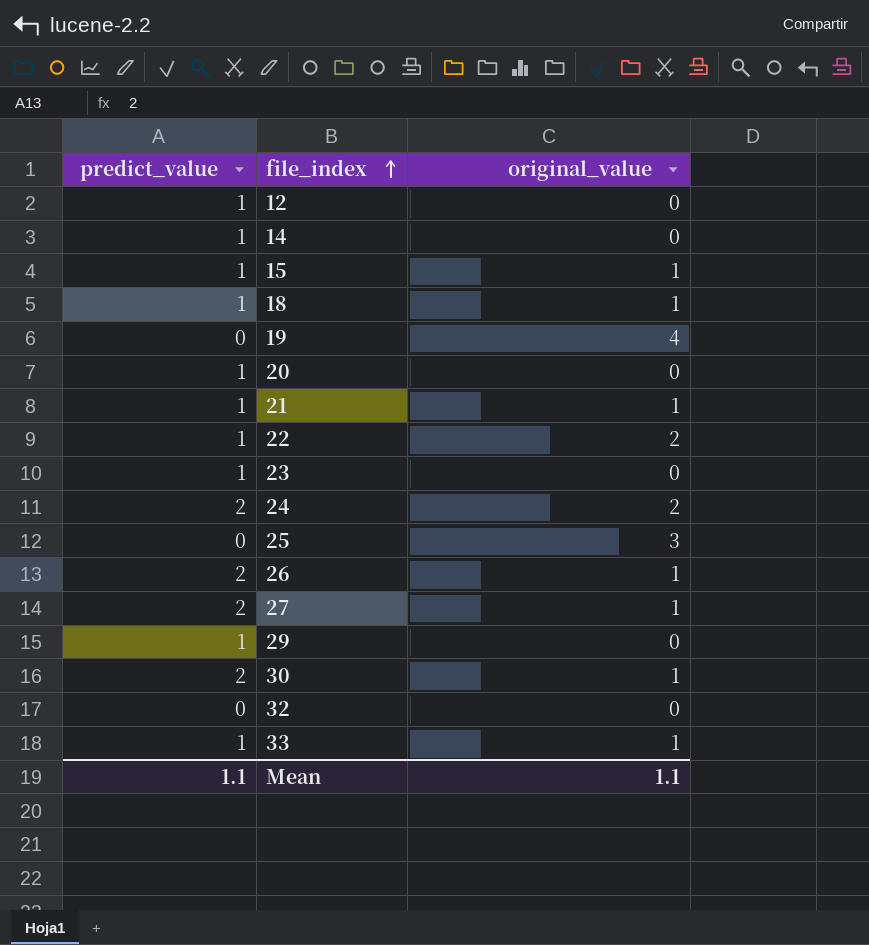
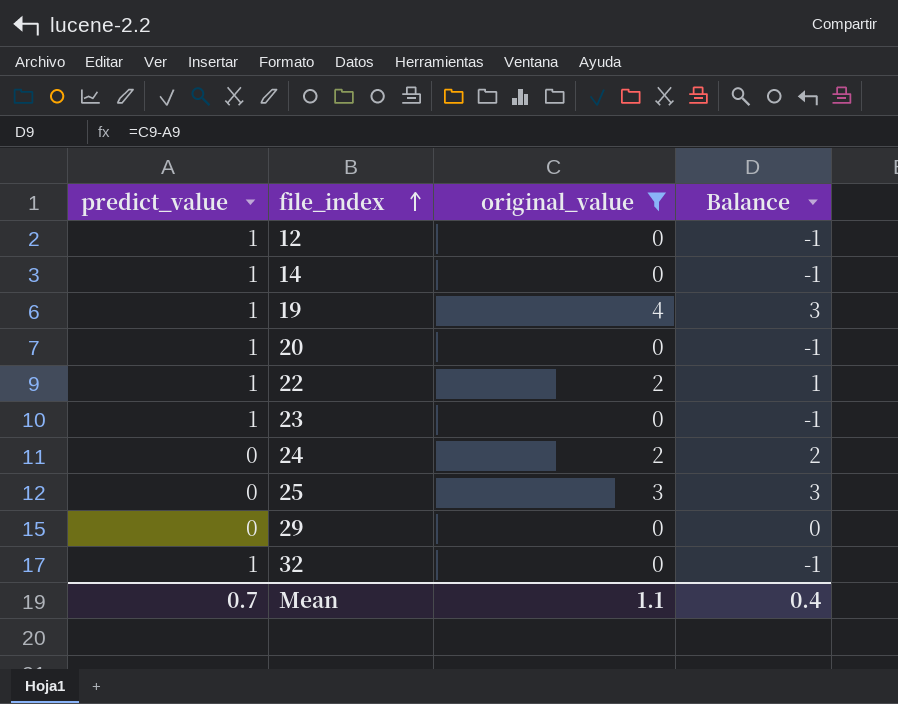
filter: none -> original_value != 1
column Balance | formula: none -> [original_value] - [predict_value]
19 | predict_value: 0 -> 1
24 | predict_value: 2 -> 0
29 | predict_value: 1 -> 0
32 | predict_value: 0 -> 1
Mean | predict_value: 1.1 -> 0.7

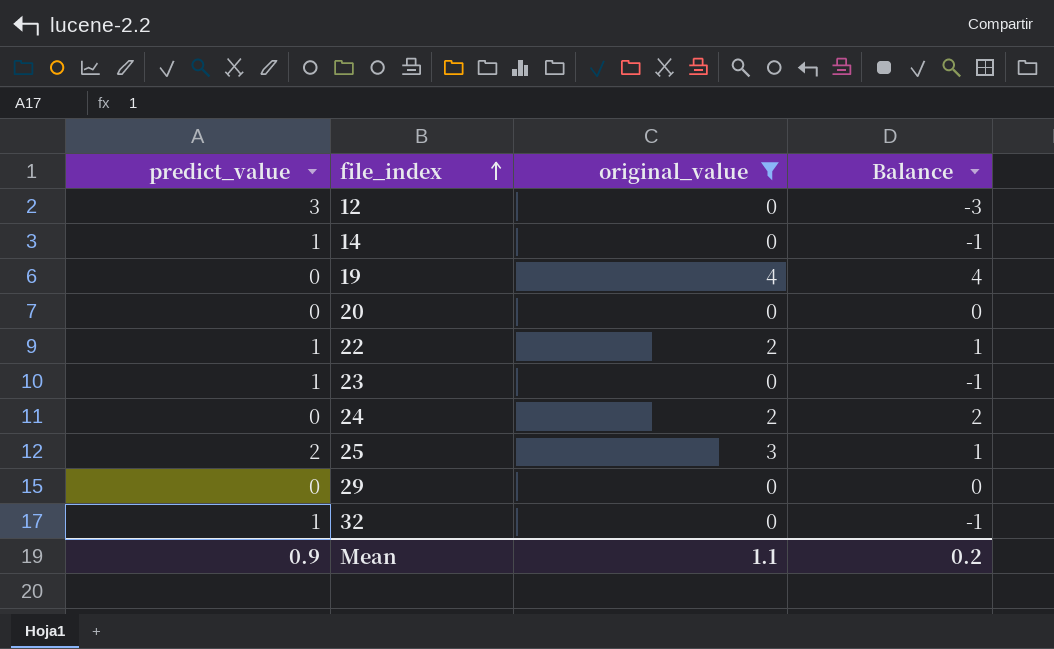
12 | predict_value: 1 -> 3
12 | Balance: -1 -> -3
19 | predict_value: 1 -> 0
19 | Balance: 3 -> 4
20 | predict_value: 1 -> 0
20 | Balance: -1 -> 0
25 | predict_value: 0 -> 2
25 | Balance: 3 -> 1
Mean | predict_value: 0.7 -> 0.9
Mean | Balance: 0.4 -> 0.2

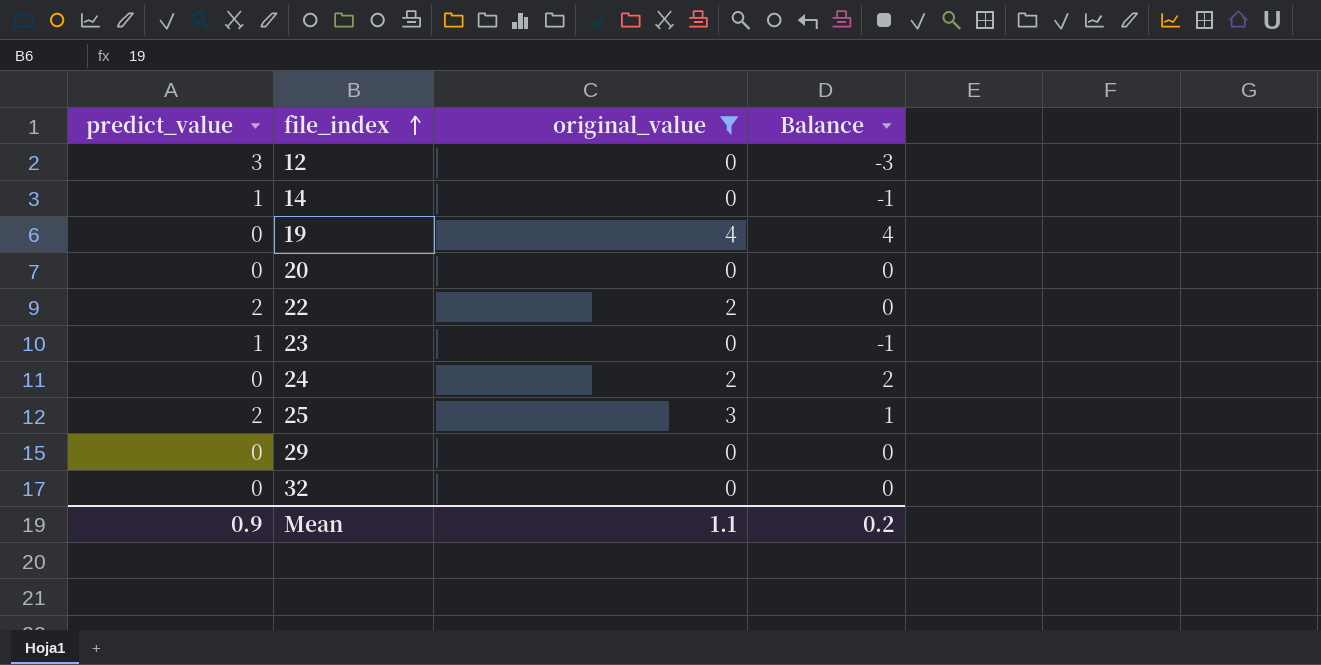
22 | predict_value: 1 -> 2
22 | Balance: 1 -> 0
32 | predict_value: 1 -> 0
32 | Balance: -1 -> 0

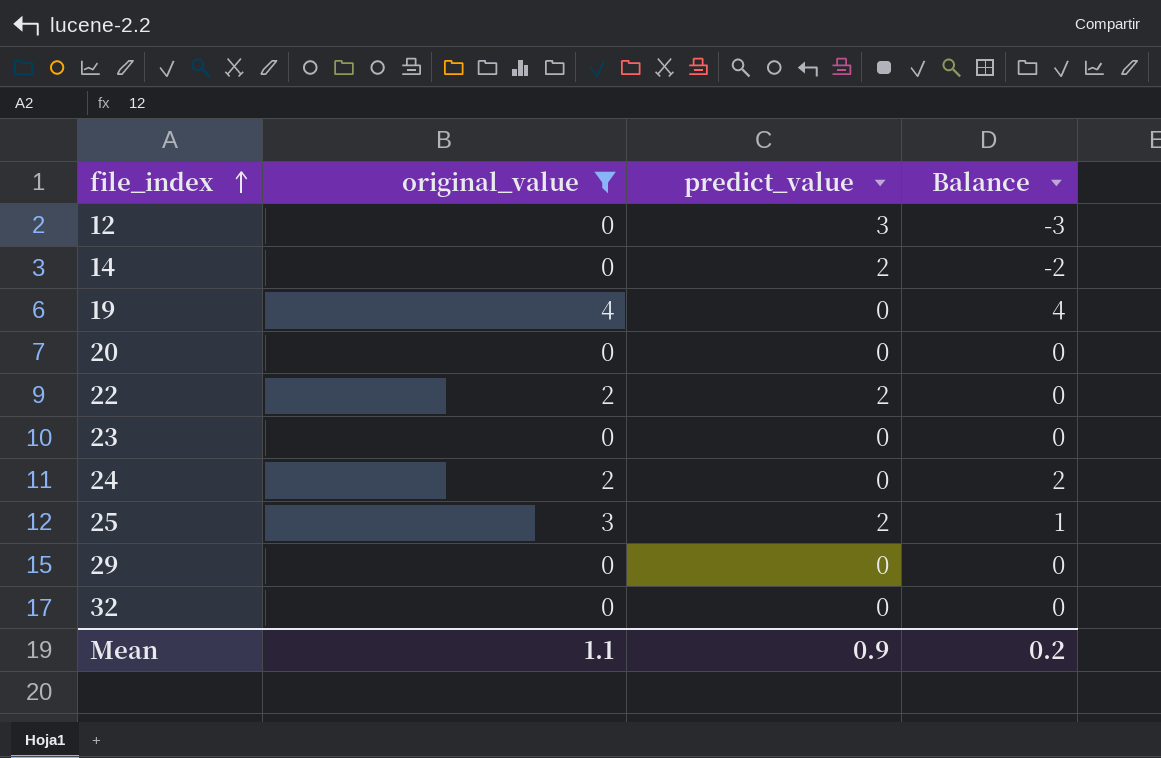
column predict_value | position: 1 -> 3
14 | predict_value: 1 -> 2
14 | Balance: -1 -> -2
23 | predict_value: 1 -> 0
23 | Balance: -1 -> 0

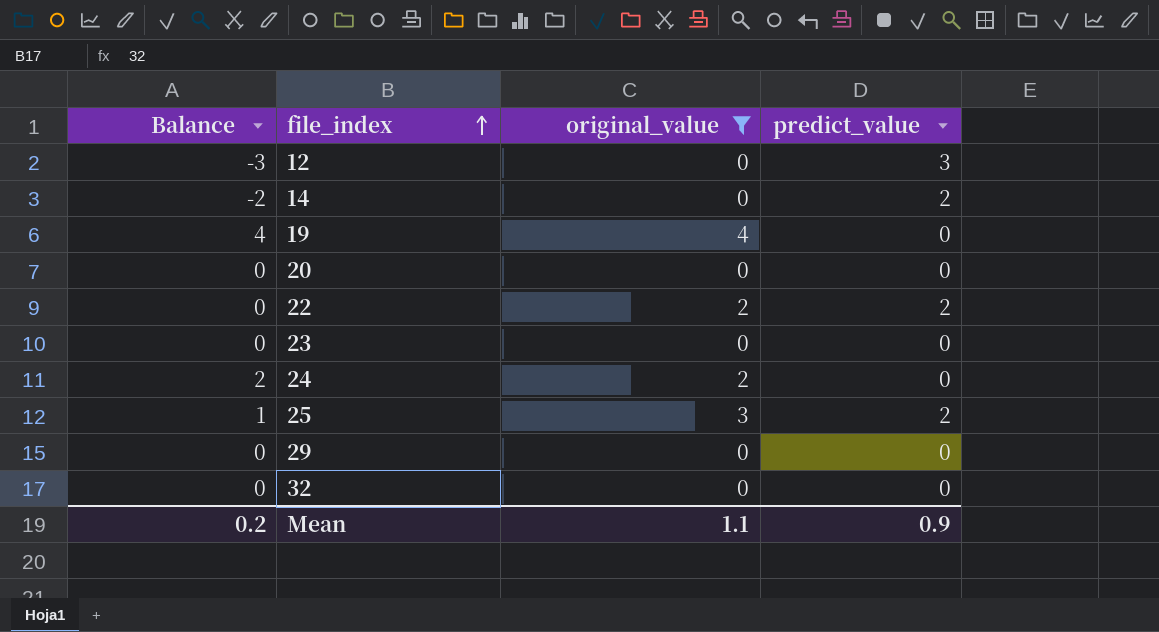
column Balance | position: 4 -> 1

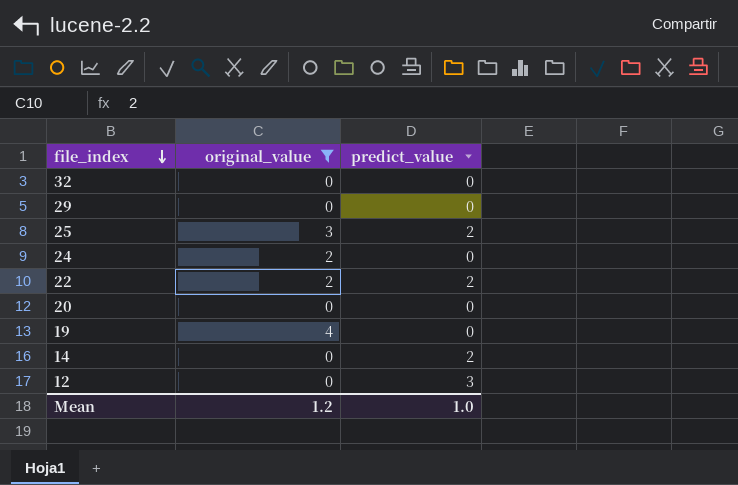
row order: file_index ascending -> file_index descending
column Balance | formula: [original_value] - [predict_value] -> none
row 23: 0 | 0 | 0 -> none
Mean | original_value: 1.1 -> 1.2
Mean | predict_value: 0.9 -> 1.0

